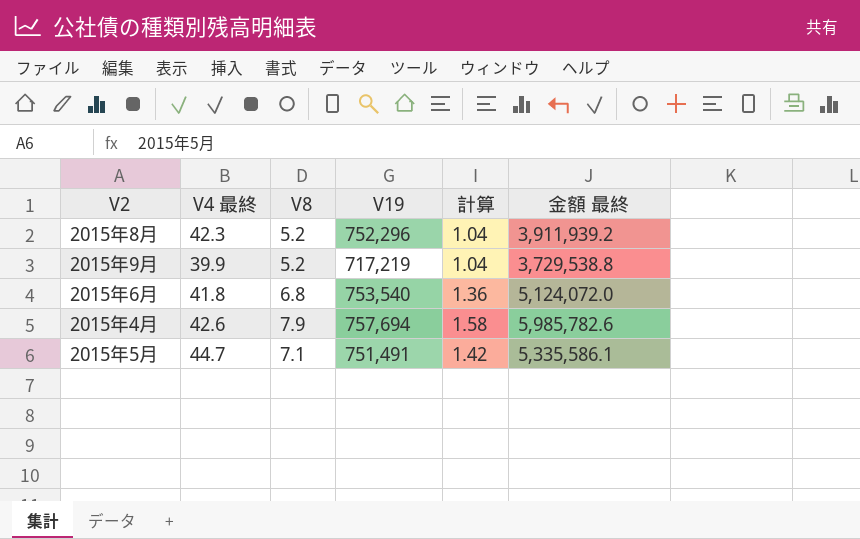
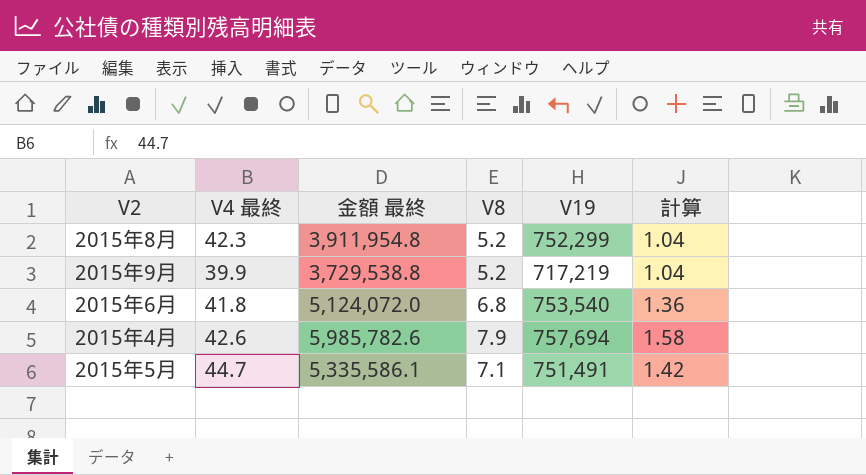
column 金額 最終 | position: 6 -> 3
2015年8月 | 金額 最終: 3,911,939.2 -> 3,911,954.8
2015年8月 | V19: 752,296 -> 752,299

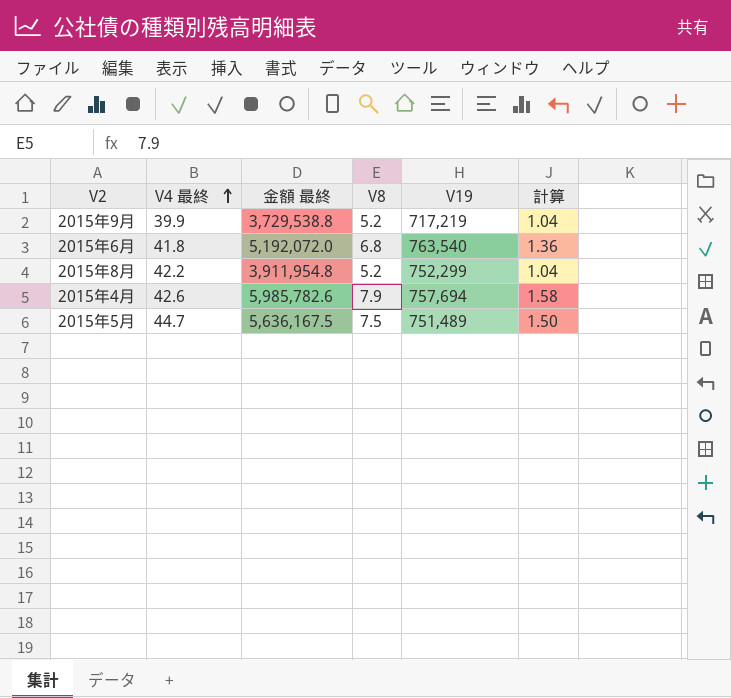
row order: none -> V4 最終 ascending
2015年6月 | 金額 最終: 5,124,072.0 -> 5,192,072.0
2015年6月 | V19: 753,540 -> 763,540
2015年8月 | V4 最終: 42.3 -> 42.2
2015年5月 | 金額 最終: 5,335,586.1 -> 5,636,167.5
2015年5月 | V8: 7.1 -> 7.5
2015年5月 | V19: 751,491 -> 751,489
2015年5月 | 計算: 1.42 -> 1.50

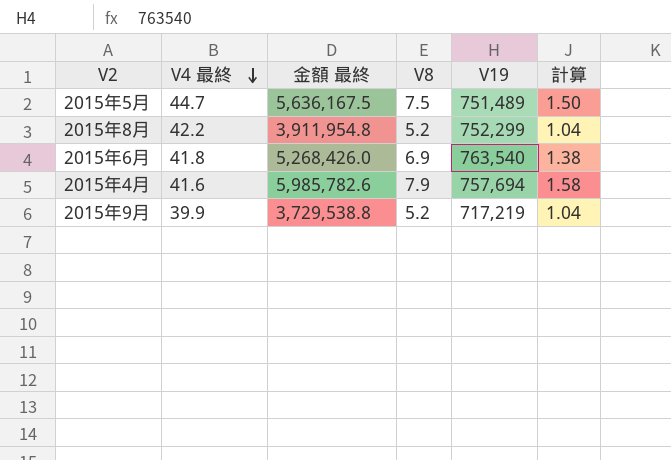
row order: V4 最終 ascending -> V4 最終 descending
2015年6月 | 金額 最終: 5,192,072.0 -> 5,268,426.0
2015年6月 | V8: 6.8 -> 6.9
2015年6月 | 計算: 1.36 -> 1.38
2015年4月 | V4 最終: 42.6 -> 41.6

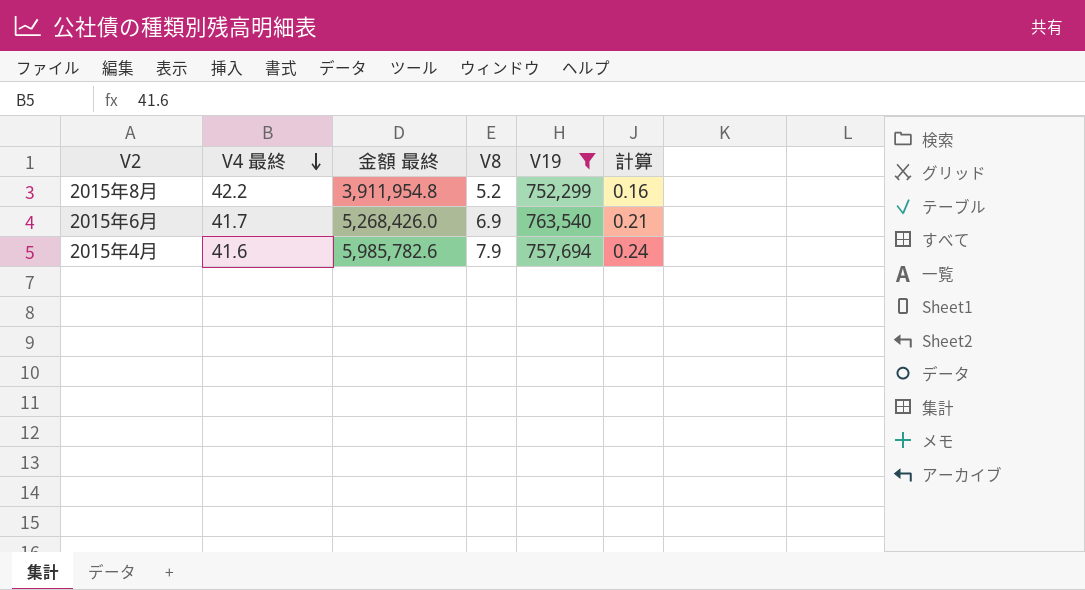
filter: none -> V19 >= 752,299
column 計算 | formula: [V8] * 0.2 -> [V8] * 0.03
2015年6月 | V4 最終: 41.8 -> 41.7

